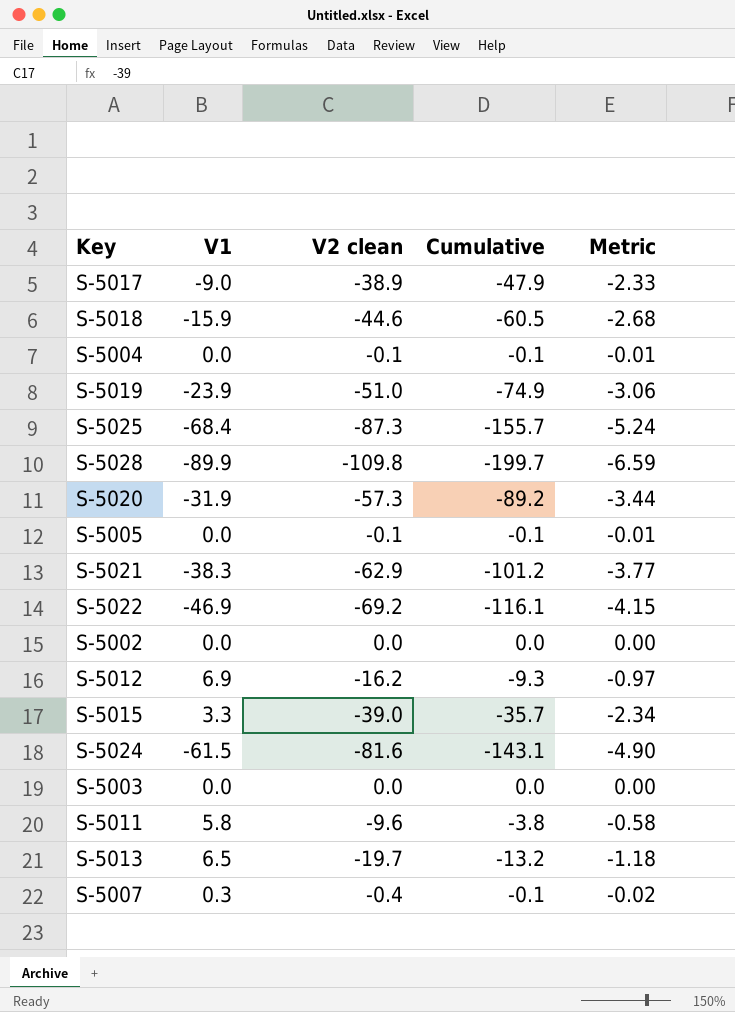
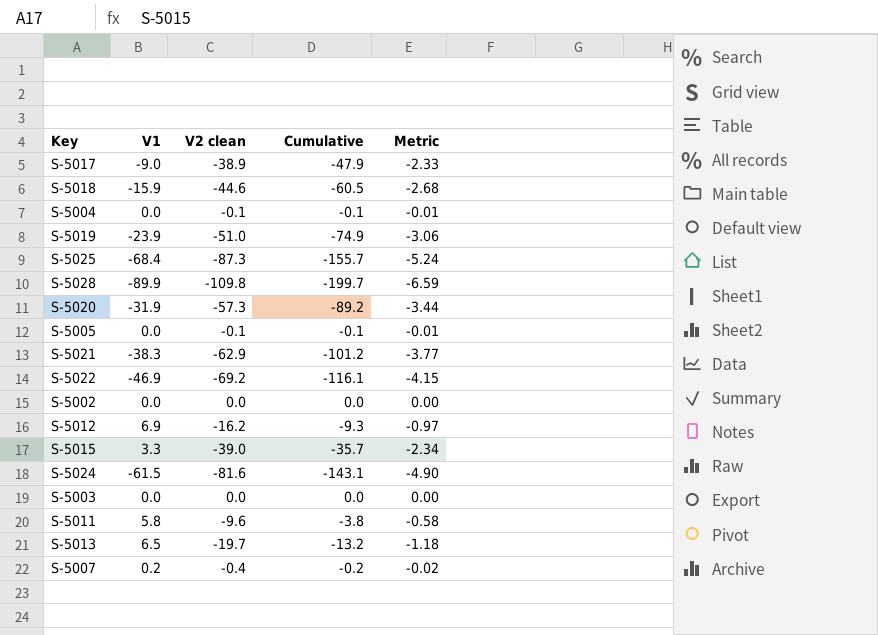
S-5007 | V1: 0.3 -> 0.2
S-5007 | Cumulative: -0.1 -> -0.2

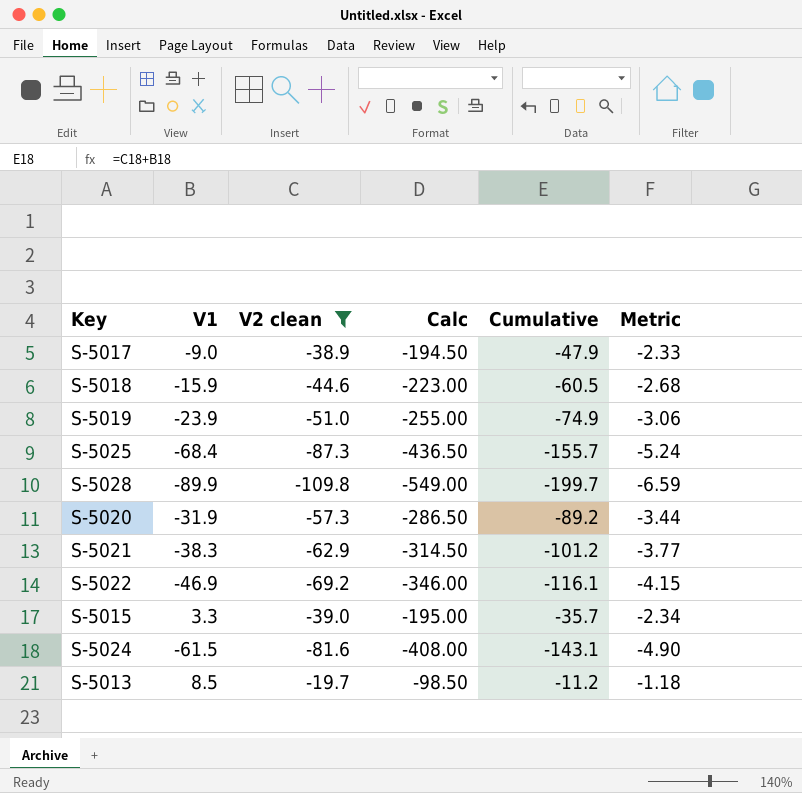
filter: none -> V2 clean <= -19.7
column Calc | formula: none -> [V2 clean] * 5
S-5013 | V1: 6.5 -> 8.5
S-5013 | Cumulative: -13.2 -> -11.2

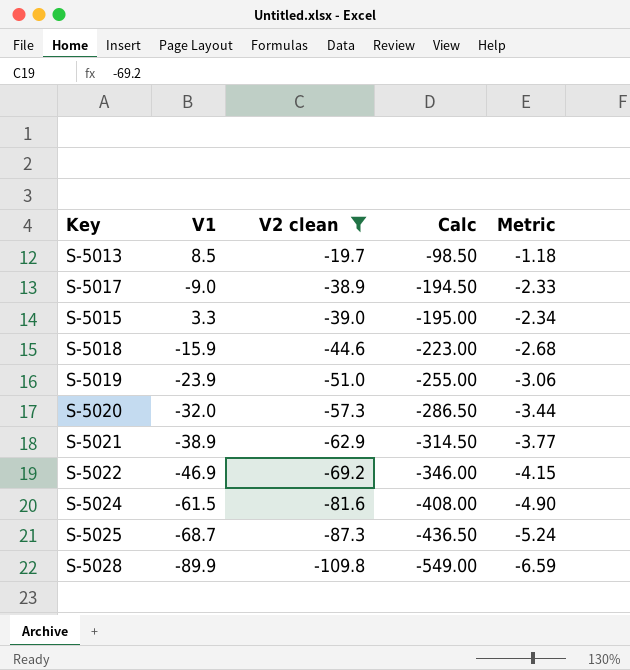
row order: none -> V2 clean descending
column Cumulative | formula: [V1] + [V2 clean] -> none
S-5020 | V1: -31.9 -> -32.0
S-5021 | V1: -38.3 -> -38.9
S-5025 | V1: -68.4 -> -68.7

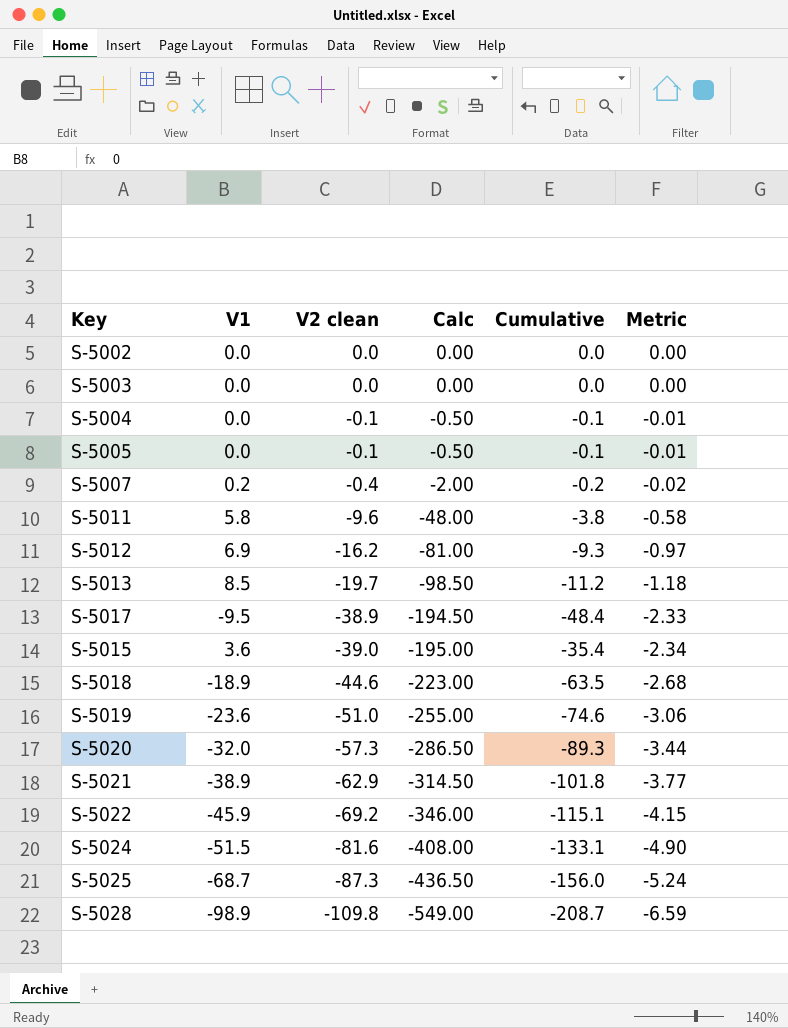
filter: V2 clean <= -19.7 -> none
column Cumulative | formula: none -> [V1] + [V2 clean]
S-5017 | V1: -9.0 -> -9.5
S-5015 | V1: 3.3 -> 3.6
S-5018 | V1: -15.9 -> -18.9
S-5019 | V1: -23.9 -> -23.6
S-5022 | V1: -46.9 -> -45.9
S-5024 | V1: -61.5 -> -51.5
S-5028 | V1: -89.9 -> -98.9

